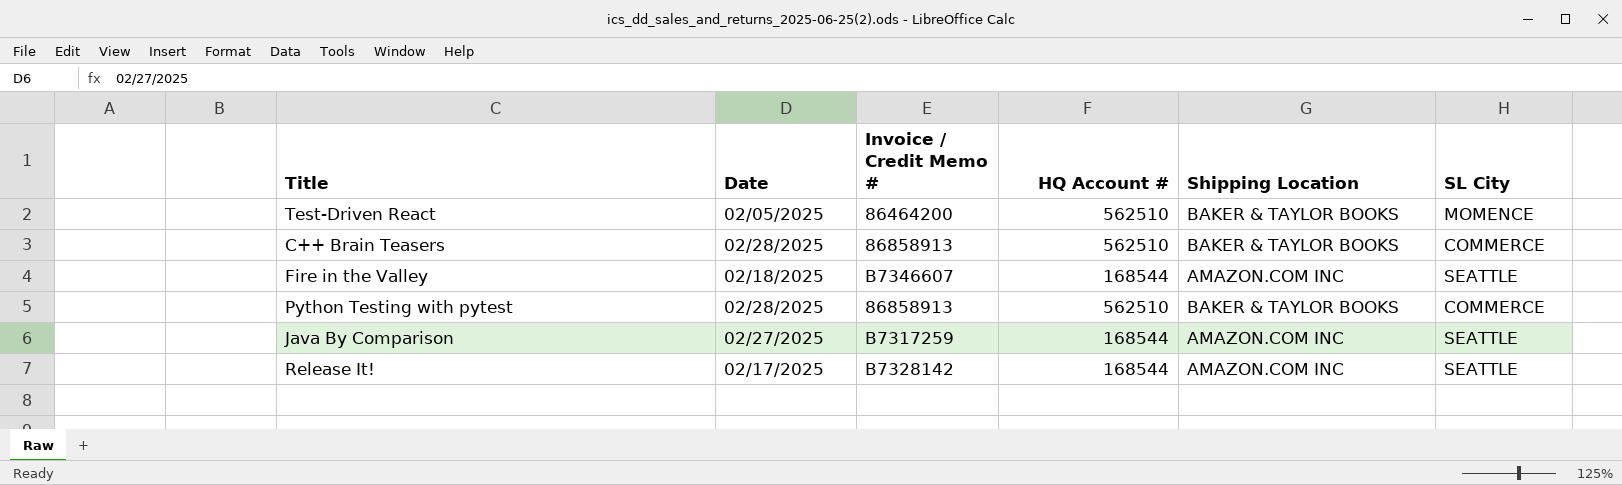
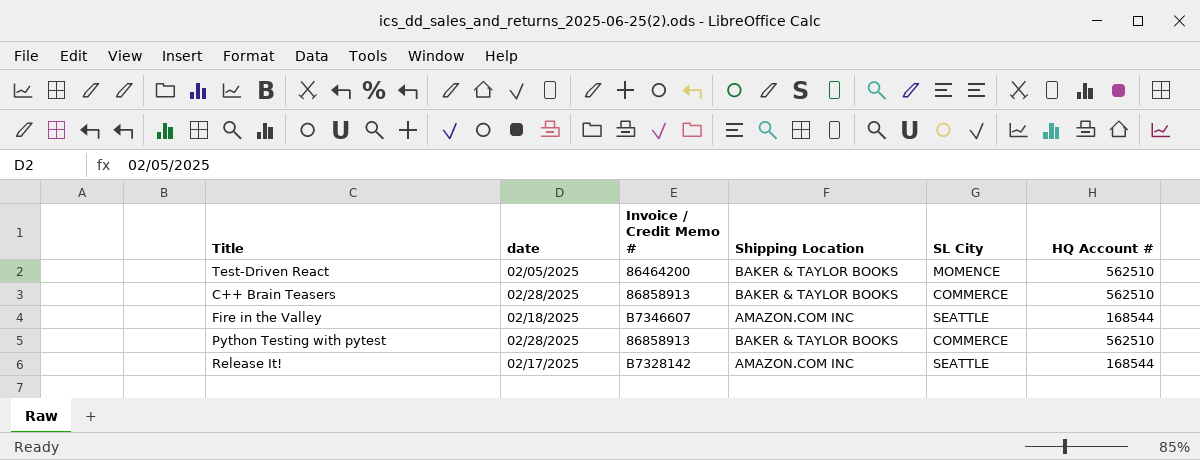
column name: Date -> date
column HQ Account # | position: 4 -> 6
row Java By Comparison: 02/27/2025 | B7317259 | 168544 | AMAZON.COM INC | SEATTLE -> none

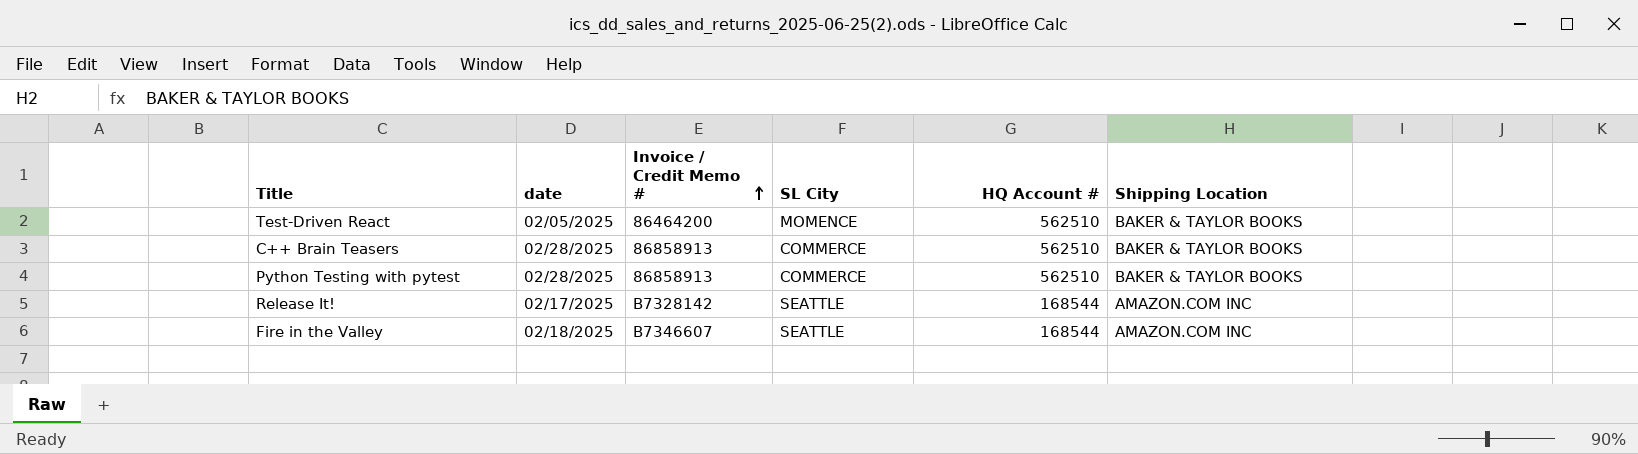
row order: none -> Invoice / Credit Memo # ascending
column Shipping Location | position: 4 -> 6

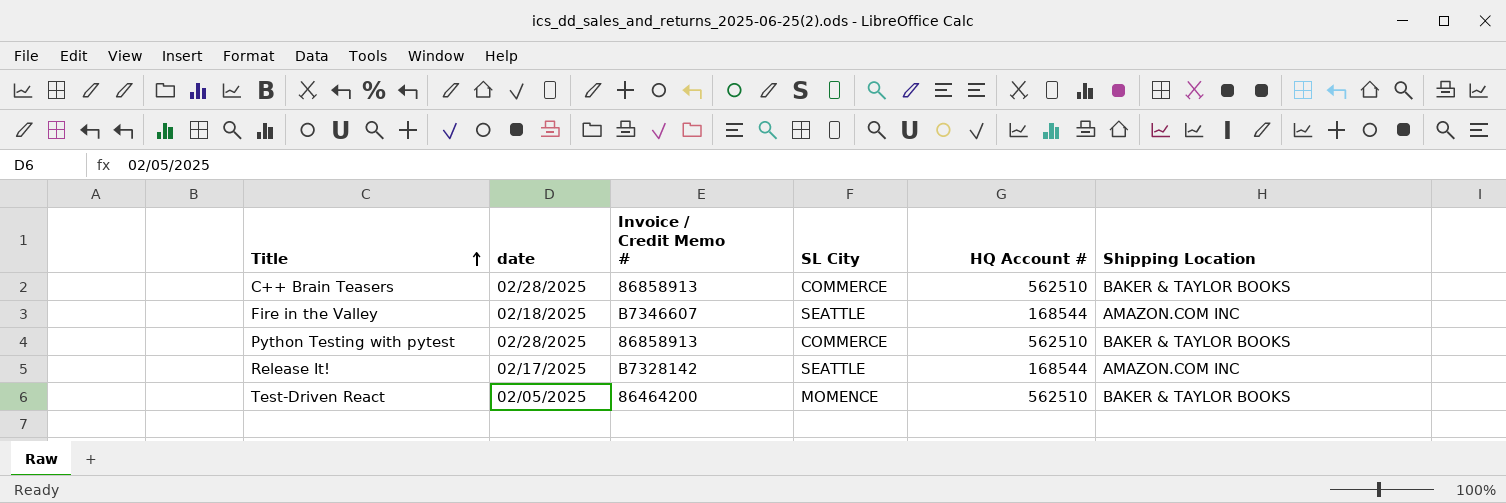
row order: Invoice / Credit Memo # ascending -> Title ascending

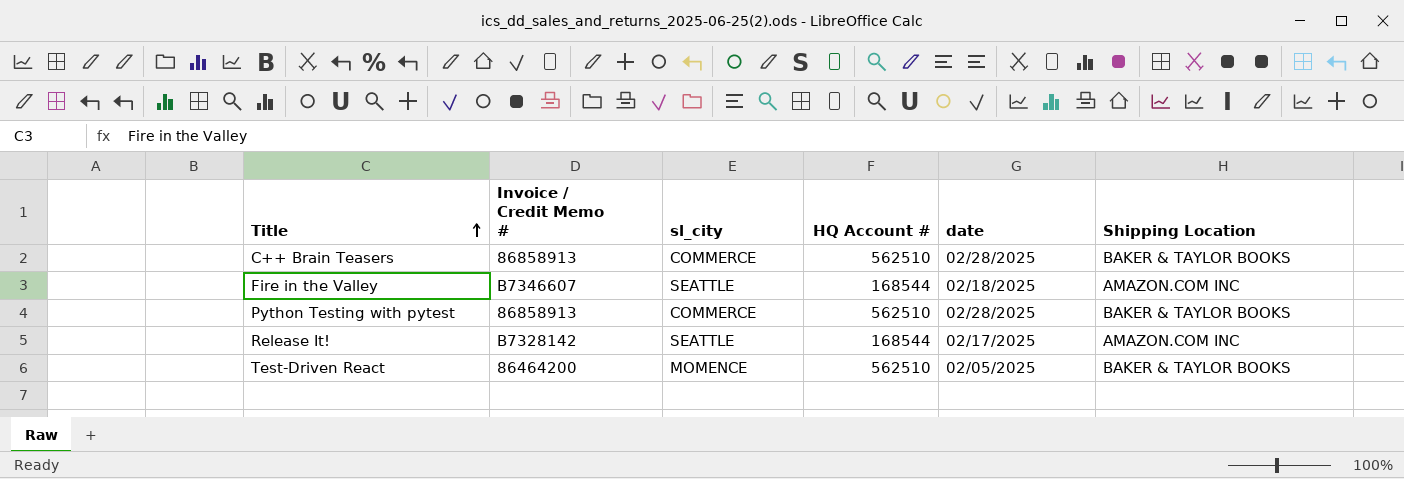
column name: SL City -> sl_city
column date | position: 2 -> 5

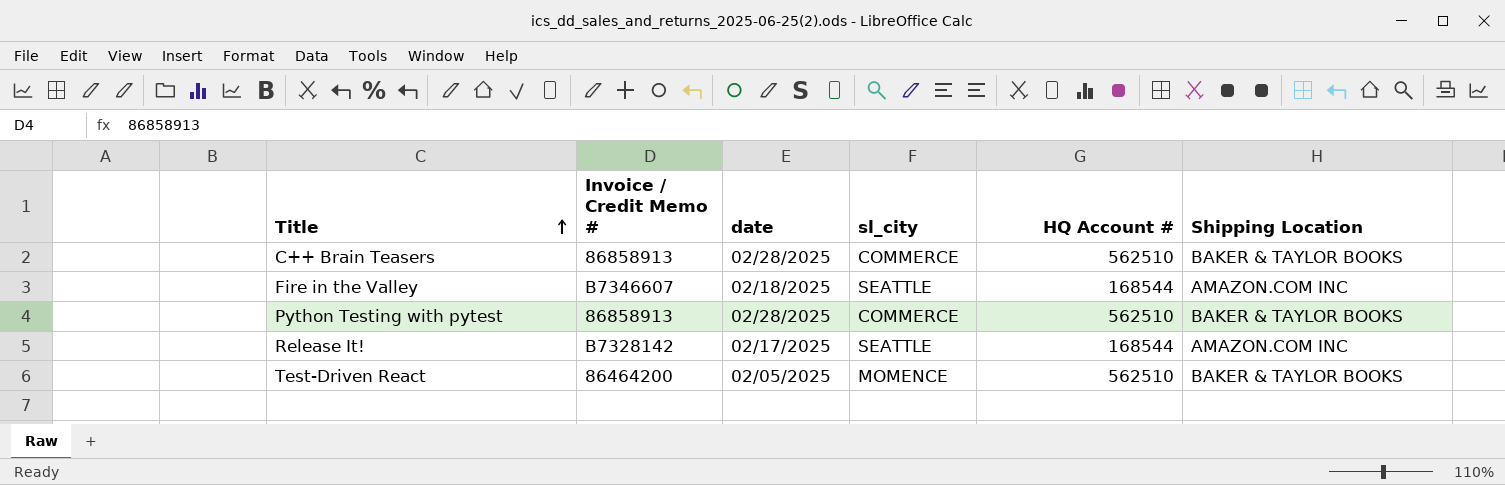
column date | position: 5 -> 3

